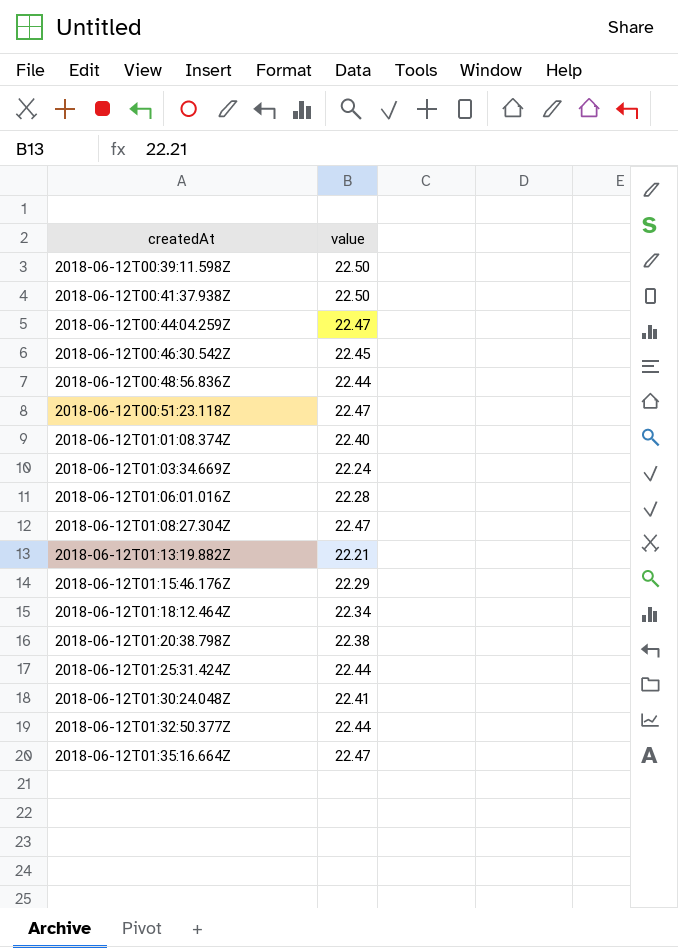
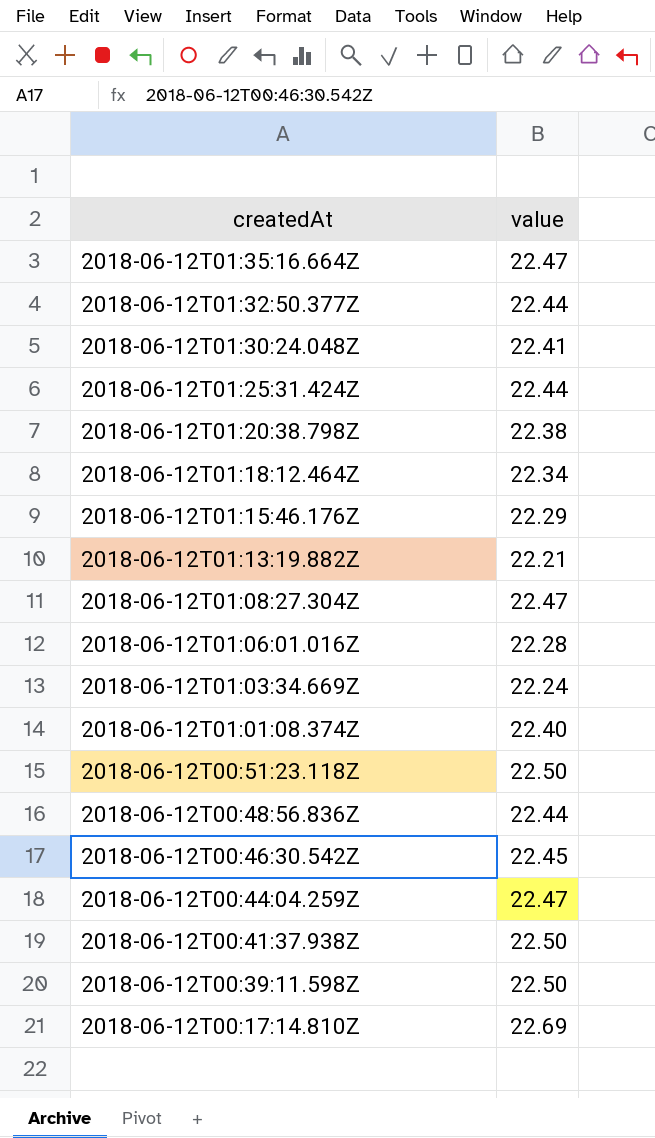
row order: createdAt ascending -> createdAt descending
2018-06-12T00:51:23.118Z | value: 22.47 -> 22.50
row 2018-06-12T00:17:14.810Z: none -> 22.69

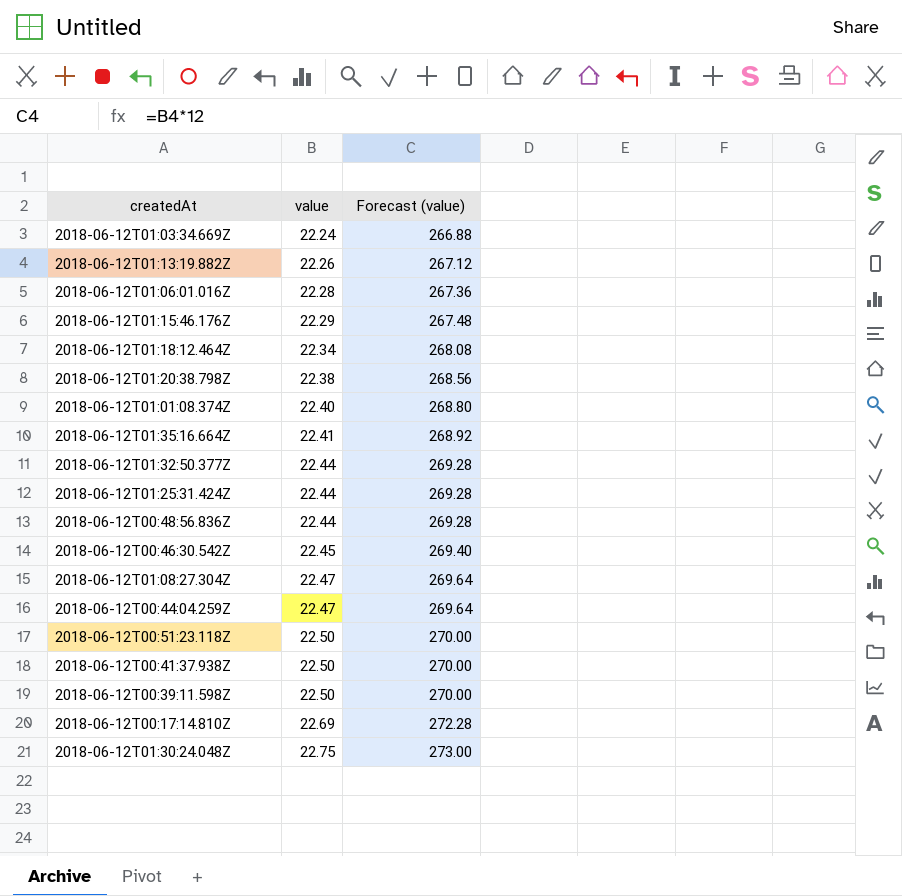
row order: createdAt descending -> value ascending
column Forecast (value) | formula: none -> [value] * 12
2018-06-12T01:13:19.882Z | value: 22.21 -> 22.26
2018-06-12T01:35:16.664Z | value: 22.47 -> 22.41
2018-06-12T01:30:24.048Z | value: 22.41 -> 22.75

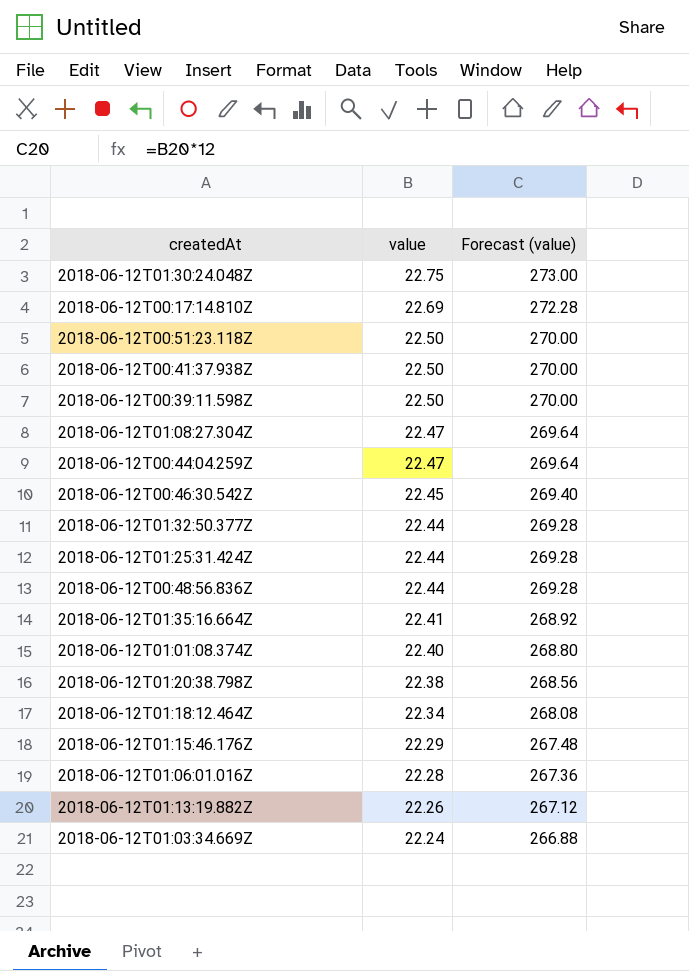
row order: value ascending -> value descending

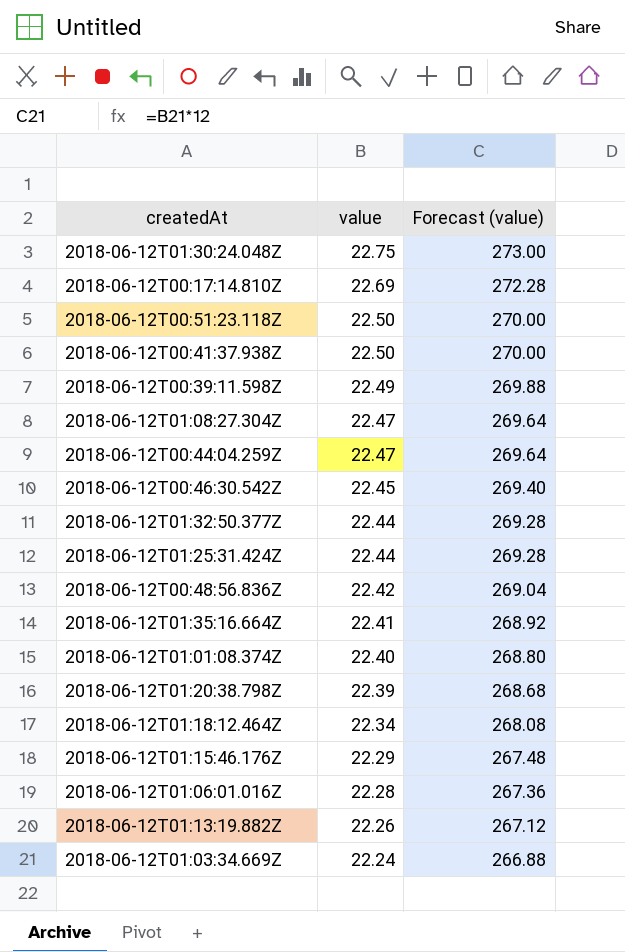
2018-06-12T00:39:11.598Z | value: 22.50 -> 22.49
2018-06-12T00:39:11.598Z | Forecast (value): 270.00 -> 269.88
2018-06-12T00:48:56.836Z | value: 22.44 -> 22.42
2018-06-12T00:48:56.836Z | Forecast (value): 269.28 -> 269.04
2018-06-12T01:20:38.798Z | value: 22.38 -> 22.39
2018-06-12T01:20:38.798Z | Forecast (value): 268.56 -> 268.68

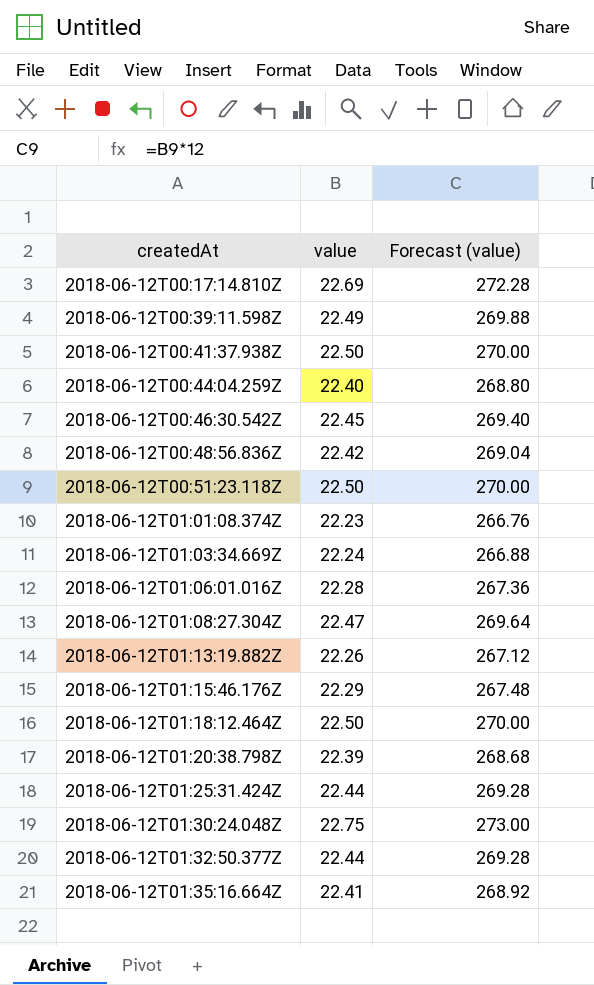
row order: value descending -> createdAt ascending
2018-06-12T00:44:04.259Z | value: 22.47 -> 22.40
2018-06-12T00:44:04.259Z | Forecast (value): 269.64 -> 268.80
2018-06-12T01:01:08.374Z | value: 22.40 -> 22.23
2018-06-12T01:01:08.374Z | Forecast (value): 268.80 -> 266.76
2018-06-12T01:18:12.464Z | value: 22.34 -> 22.50
2018-06-12T01:18:12.464Z | Forecast (value): 268.08 -> 270.00

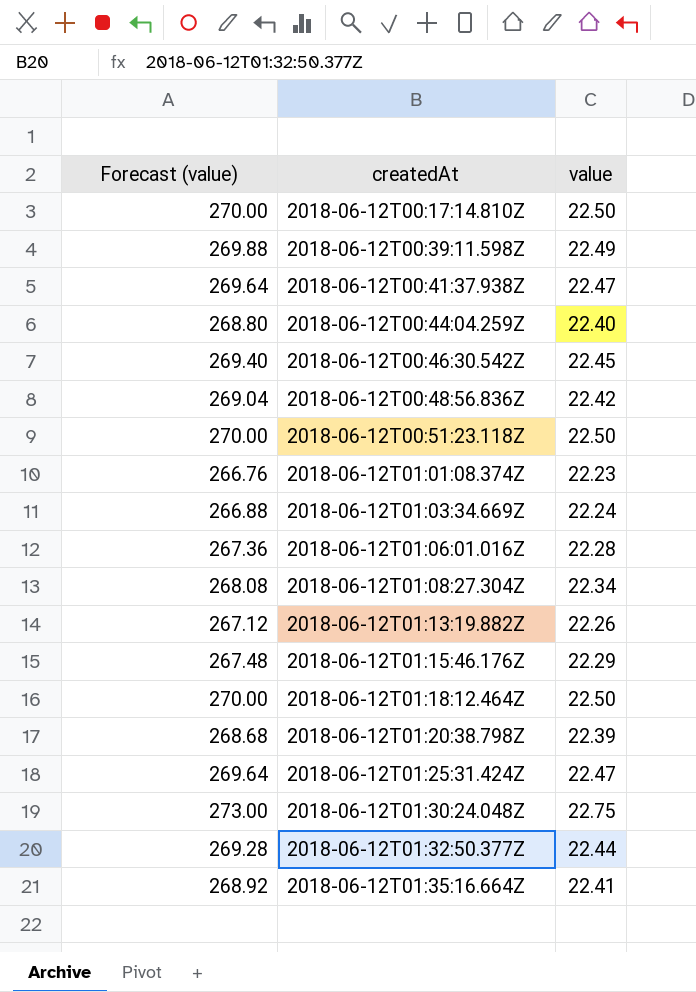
column Forecast (value) | position: 3 -> 1
2018-06-12T00:17:14.810Z | Forecast (value): 272.28 -> 270.00
2018-06-12T00:17:14.810Z | value: 22.69 -> 22.50
2018-06-12T00:41:37.938Z | Forecast (value): 270.00 -> 269.64
2018-06-12T00:41:37.938Z | value: 22.50 -> 22.47
2018-06-12T01:08:27.304Z | Forecast (value): 269.64 -> 268.08
2018-06-12T01:08:27.304Z | value: 22.47 -> 22.34
2018-06-12T01:25:31.424Z | Forecast (value): 269.28 -> 269.64
2018-06-12T01:25:31.424Z | value: 22.44 -> 22.47

